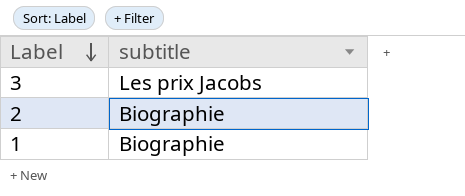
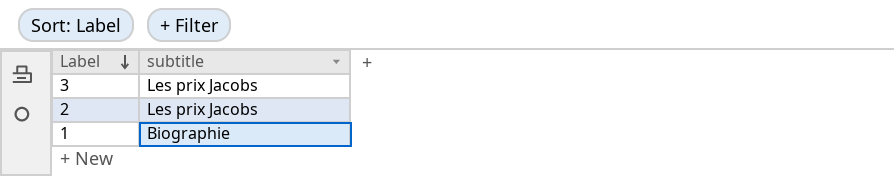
2 | subtitle: Biographie -> Les prix Jacobs

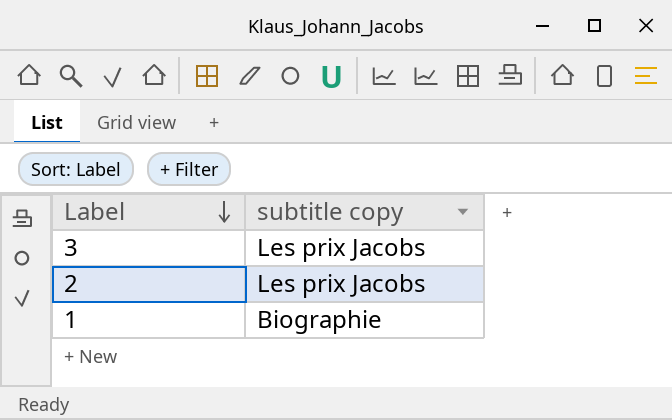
column name: subtitle -> subtitle copy

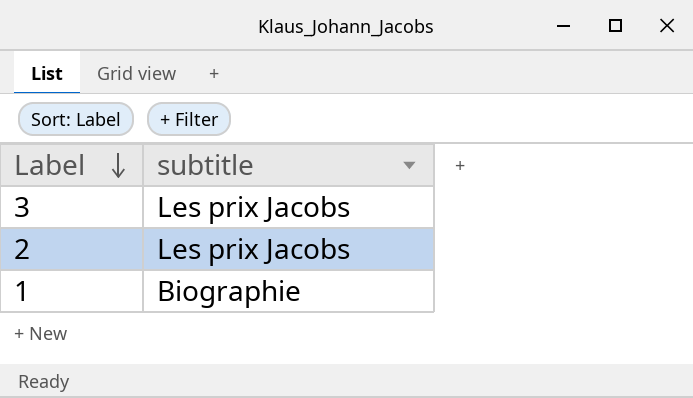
column name: subtitle copy -> subtitle

